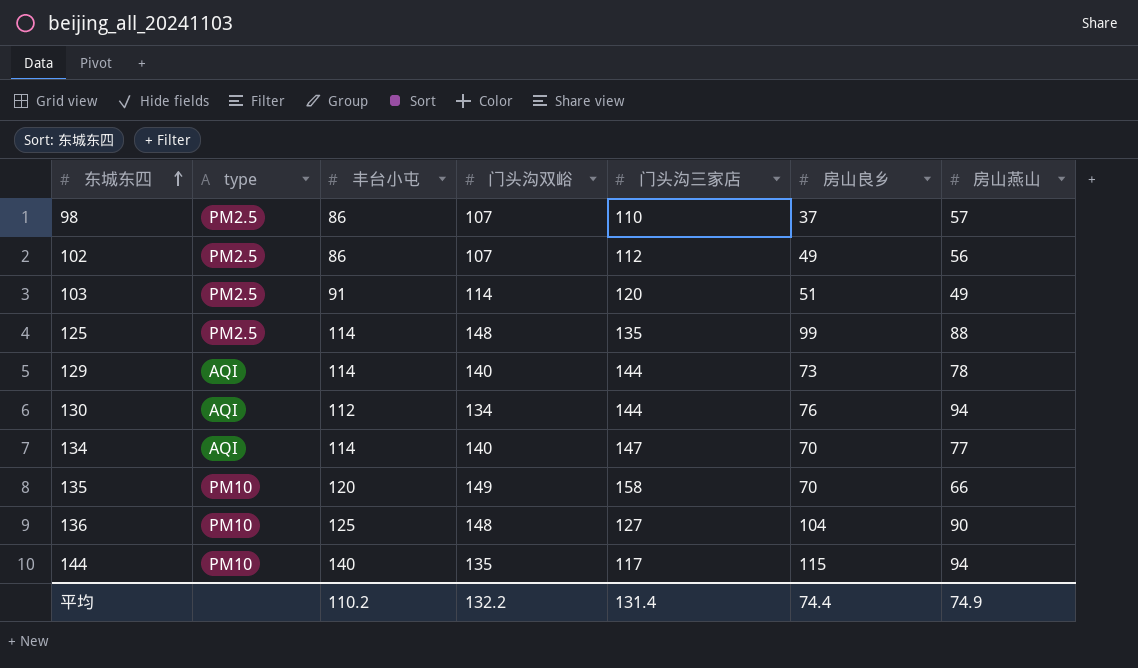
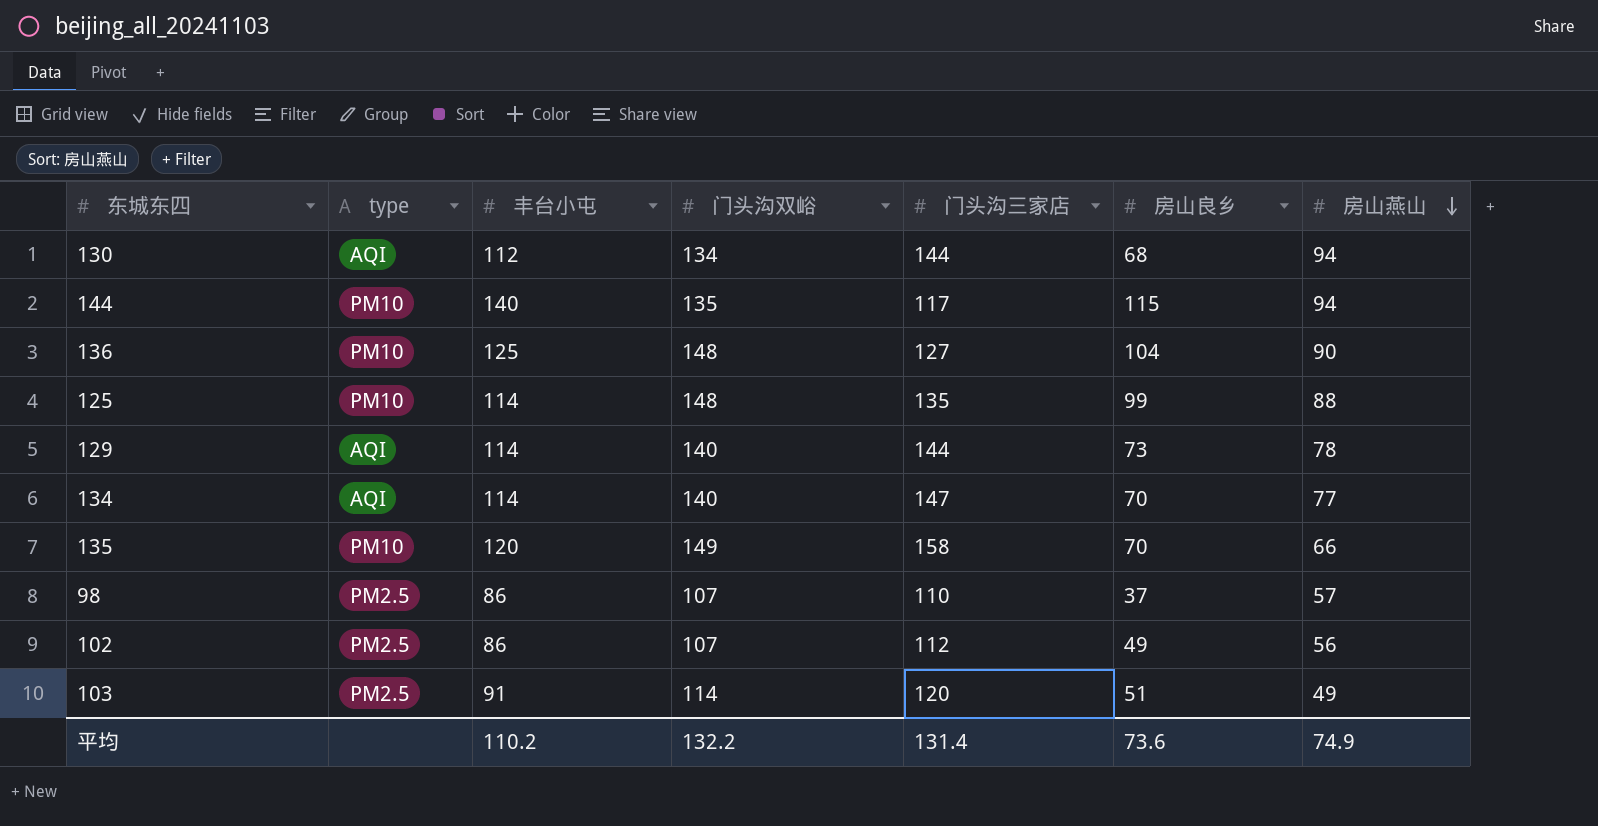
row order: 东城东四 ascending -> 房山燕山 descending
130 | 房山良乡: 76 -> 68
125 | type: PM2.5 -> PM10
平均 | 房山良乡: 74.4 -> 73.6

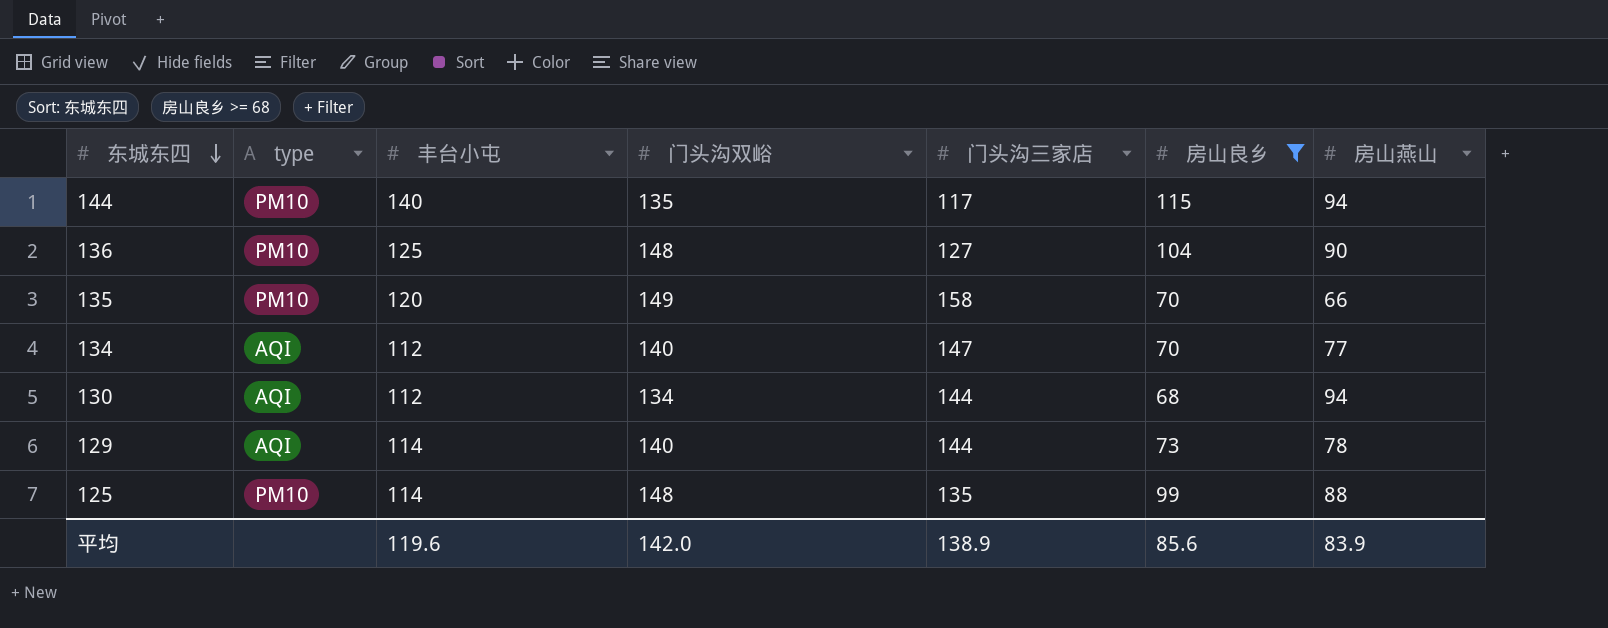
filter: none -> 房山良乡 >= 68
row order: 房山燕山 descending -> 东城东四 descending
134 | 丰台小屯: 114 -> 112
平均 | 丰台小屯: 110.2 -> 119.6
平均 | 门头沟双峪: 132.2 -> 142.0
平均 | 门头沟三家店: 131.4 -> 138.9
平均 | 房山良乡: 73.6 -> 85.6
平均 | 房山燕山: 74.9 -> 83.9

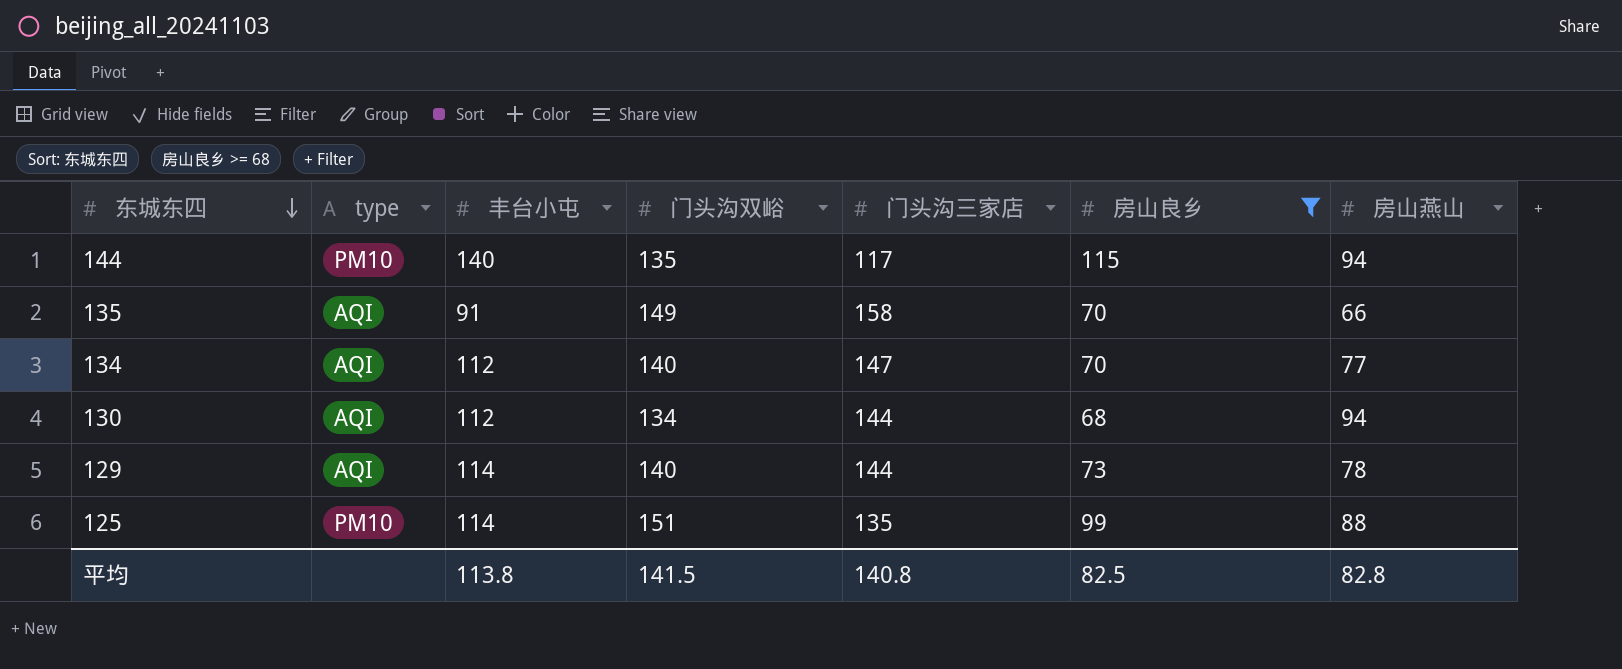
row 136: PM10 | 125 | 148 | 127 | 104 | 90 -> none
135 | type: PM10 -> AQI
135 | 丰台小屯: 120 -> 91
125 | 门头沟双峪: 148 -> 151
平均 | 丰台小屯: 119.6 -> 113.8
平均 | 门头沟双峪: 142.0 -> 141.5
平均 | 门头沟三家店: 138.9 -> 140.8
平均 | 房山良乡: 85.6 -> 82.5
平均 | 房山燕山: 83.9 -> 82.8

